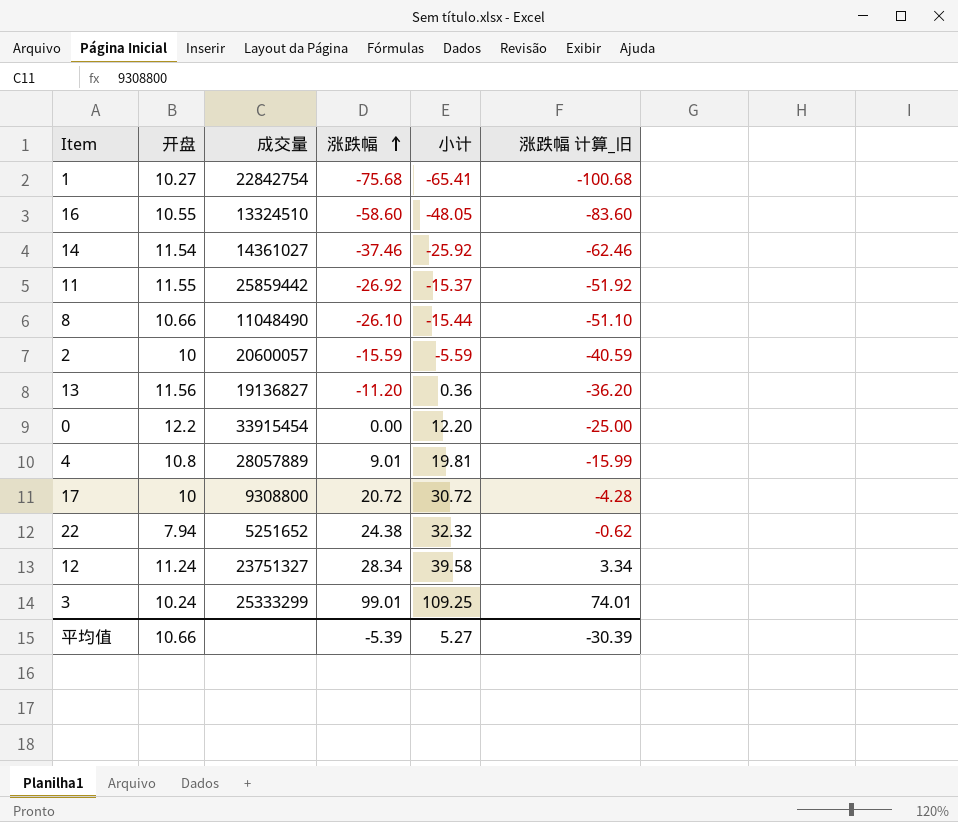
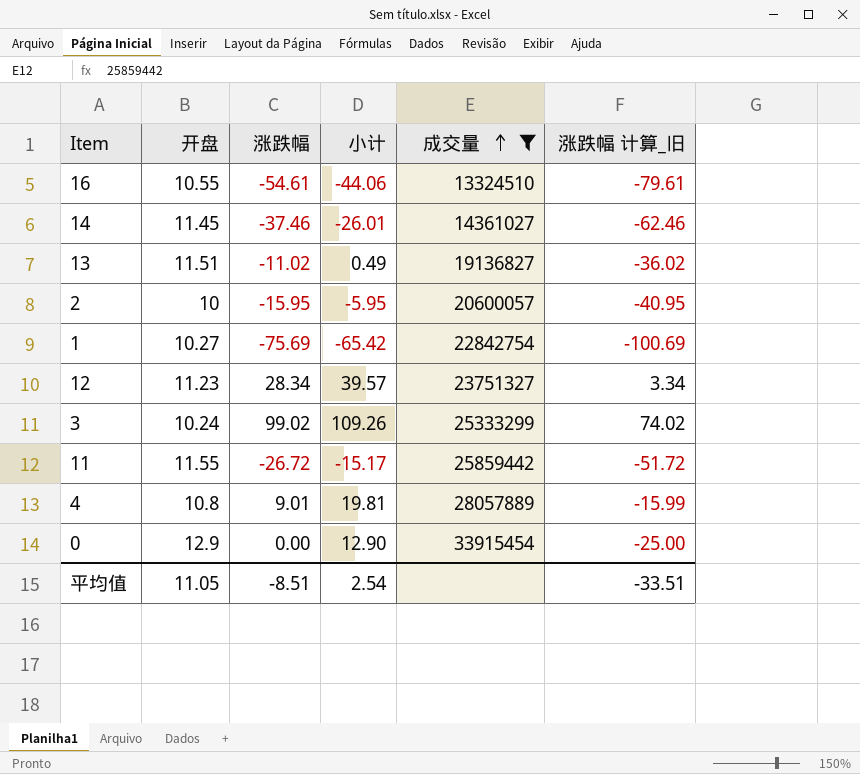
filter: none -> 成交量 >= 13324510
row order: 涨跌幅 ascending -> 成交量 ascending
column 成交量 | position: 3 -> 5
16 | 涨跌幅: -58.60 -> -54.61
16 | 小计: -48.05 -> -44.06
16 | 涨跌幅 计算_旧: -83.60 -> -79.61
14 | 开盘: 11.54 -> 11.45
14 | 小计: -25.92 -> -26.01
13 | 开盘: 11.56 -> 11.51
13 | 涨跌幅: -11.20 -> -11.02
13 | 小计: 0.36 -> 0.49
13 | 涨跌幅 计算_旧: -36.20 -> -36.02
2 | 涨跌幅: -15.59 -> -15.95
2 | 小计: -5.59 -> -5.95
2 | 涨跌幅 计算_旧: -40.59 -> -40.95
1 | 涨跌幅: -75.68 -> -75.69
1 | 小计: -65.41 -> -65.42
1 | 涨跌幅 计算_旧: -100.68 -> -100.69
12 | 开盘: 11.24 -> 11.23
12 | 小计: 39.58 -> 39.57
3 | 涨跌幅: 99.01 -> 99.02
3 | 小计: 109.25 -> 109.26
3 | 涨跌幅 计算_旧: 74.01 -> 74.02
11 | 涨跌幅: -26.92 -> -26.72
11 | 小计: -15.37 -> -15.17
11 | 涨跌幅 计算_旧: -51.92 -> -51.72
0 | 开盘: 12.2 -> 12.9
0 | 小计: 12.20 -> 12.90
平均值 | 开盘: 10.66 -> 11.05
平均值 | 涨跌幅: -5.39 -> -8.51
平均值 | 小计: 5.27 -> 2.54
平均值 | 涨跌幅 计算_旧: -30.39 -> -33.51

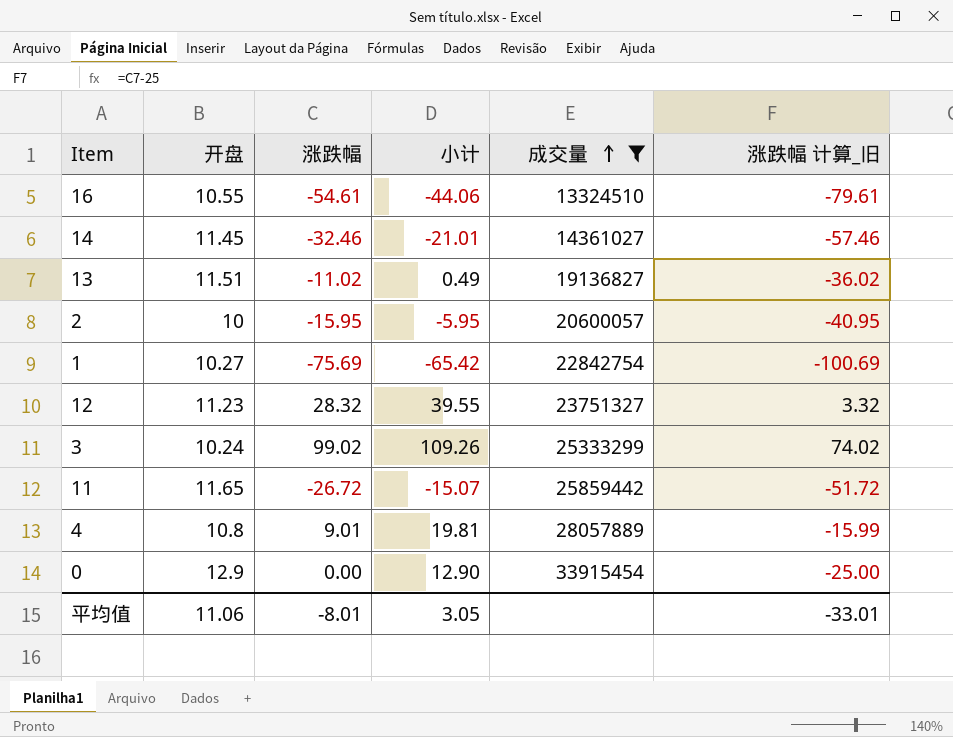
14 | 涨跌幅: -37.46 -> -32.46
14 | 小计: -26.01 -> -21.01
14 | 涨跌幅 计算_旧: -62.46 -> -57.46
12 | 涨跌幅: 28.34 -> 28.32
12 | 小计: 39.57 -> 39.55
12 | 涨跌幅 计算_旧: 3.34 -> 3.32
11 | 开盘: 11.55 -> 11.65
11 | 小计: -15.17 -> -15.07
平均值 | 开盘: 11.05 -> 11.06
平均值 | 涨跌幅: -8.51 -> -8.01
平均值 | 小计: 2.54 -> 3.05
平均值 | 涨跌幅 计算_旧: -33.51 -> -33.01

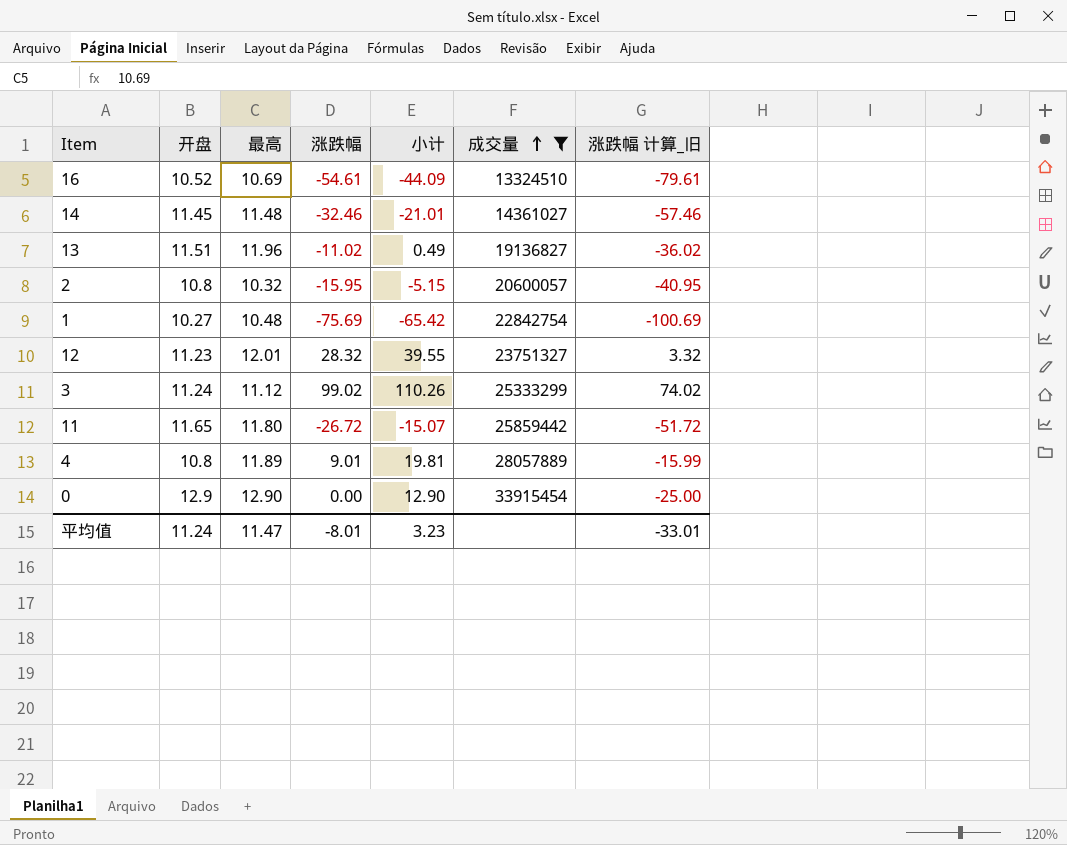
column 最高 | position: none -> 3
16 | 开盘: 10.55 -> 10.52
16 | 小计: -44.06 -> -44.09
2 | 开盘: 10 -> 10.8
2 | 小计: -5.95 -> -5.15
3 | 开盘: 10.24 -> 11.24
3 | 小计: 109.26 -> 110.26
平均值 | 开盘: 11.06 -> 11.24
平均值 | 小计: 3.05 -> 3.23

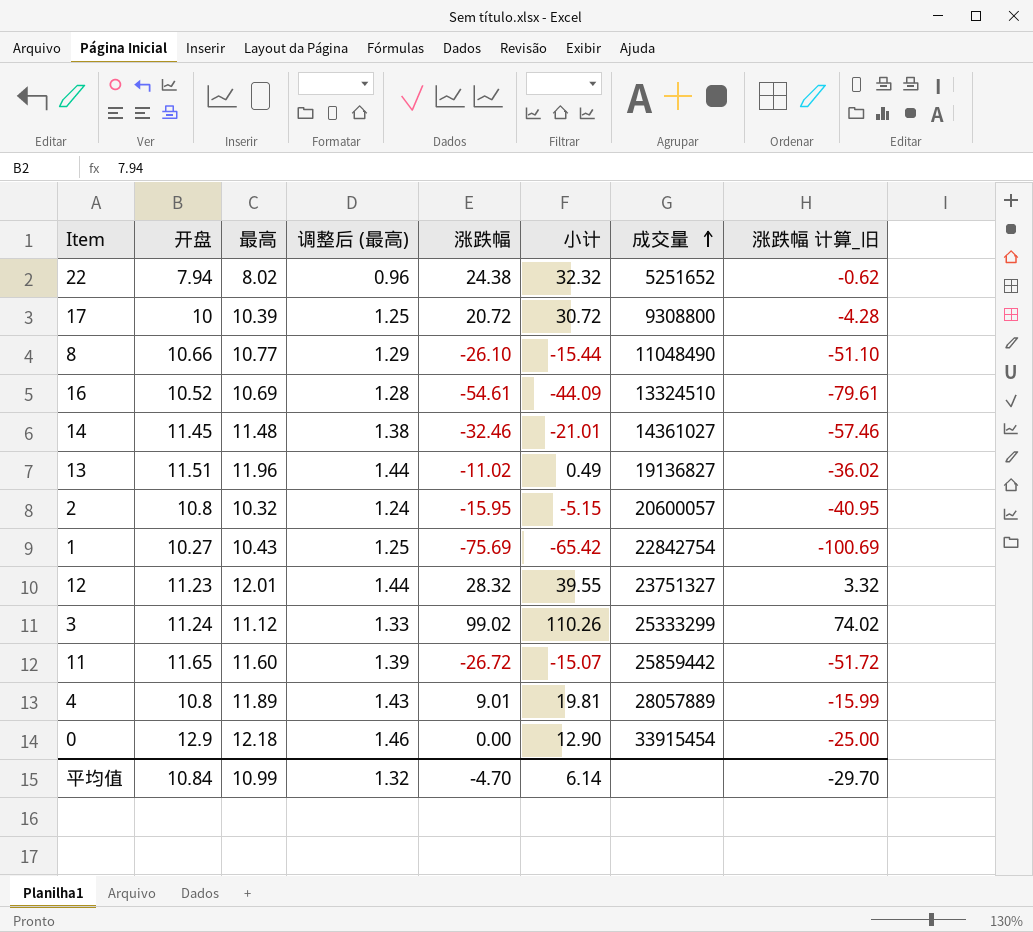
filter: 成交量 >= 13324510 -> none
column 调整后 (最高) | formula: none -> [最高] * 0.12
1 | 最高: 10.48 -> 10.43
11 | 最高: 11.80 -> 11.60
0 | 最高: 12.90 -> 12.18
平均值 | 开盘: 11.24 -> 10.84
平均值 | 最高: 11.47 -> 10.99
平均值 | 涨跌幅: -8.01 -> -4.70
平均值 | 小计: 3.23 -> 6.14
平均值 | 涨跌幅 计算_旧: -33.01 -> -29.70

